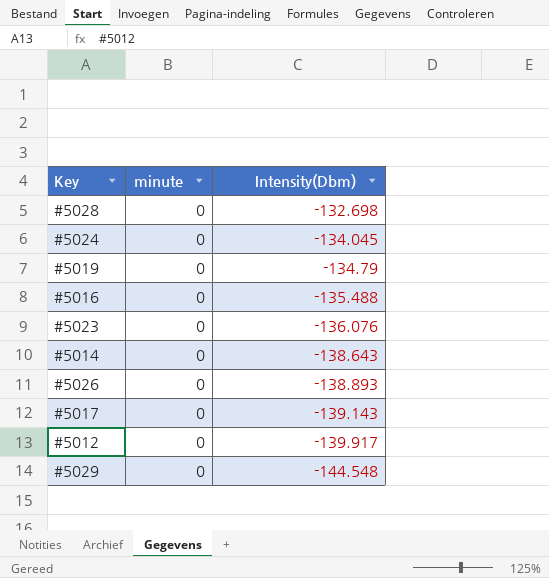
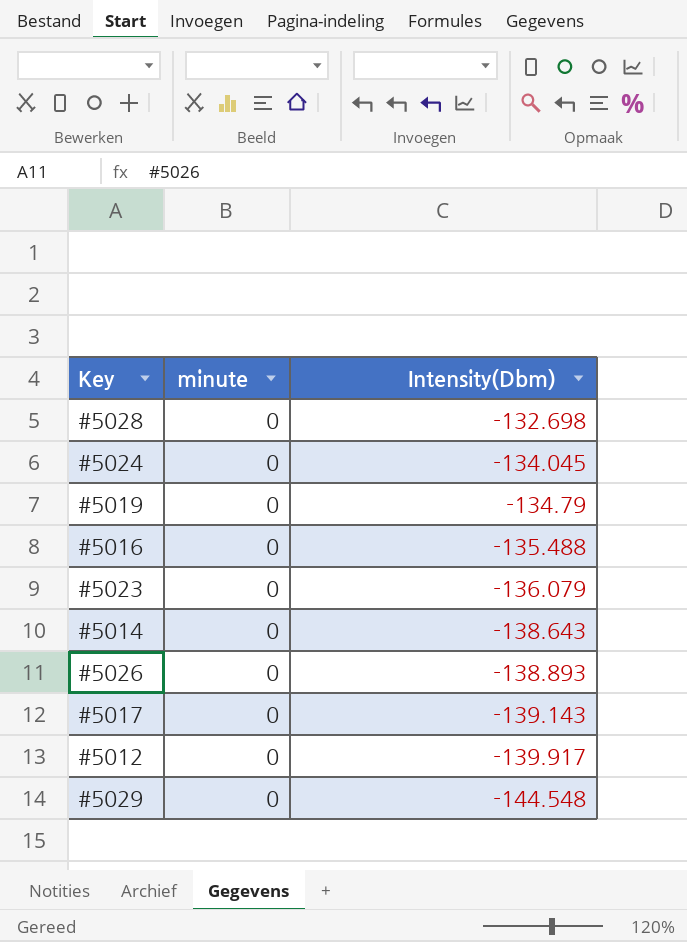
#5023 | Intensity(Dbm): -136.076 -> -136.079

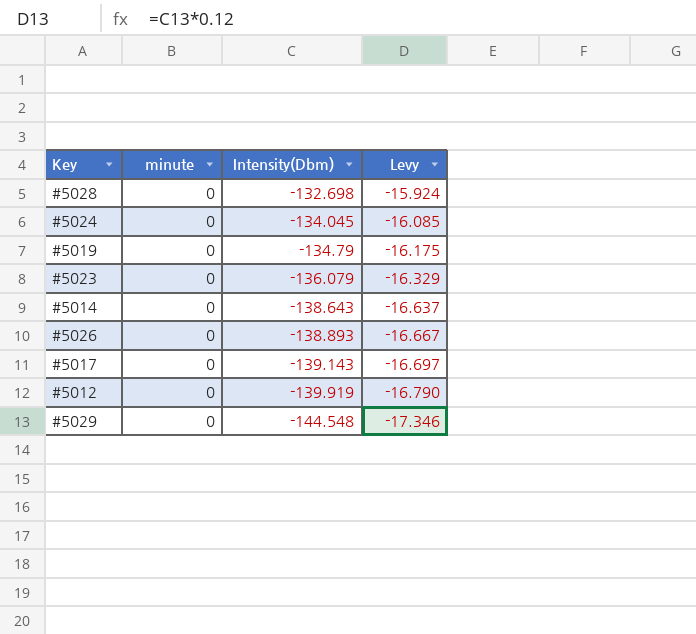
column Levy | formula: none -> [Intensity(Dbm)] * 0.12
row #5016: 0 | -135.488 -> none
#5012 | Intensity(Dbm): -139.917 -> -139.919

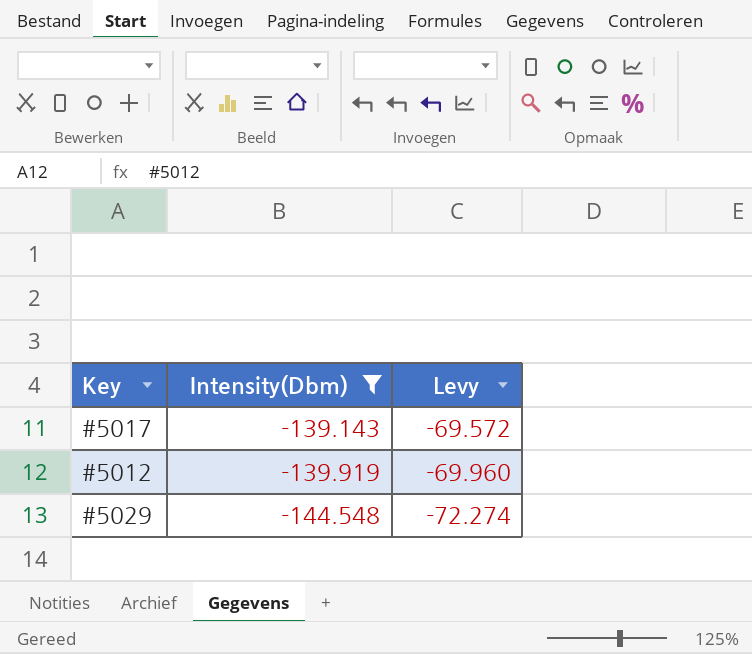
filter: none -> Intensity(Dbm) <= -139.143
column minute | position: 2 -> none
column Levy | formula: [Intensity(Dbm)] * 0.12 -> [Intensity(Dbm)] * 0.5

